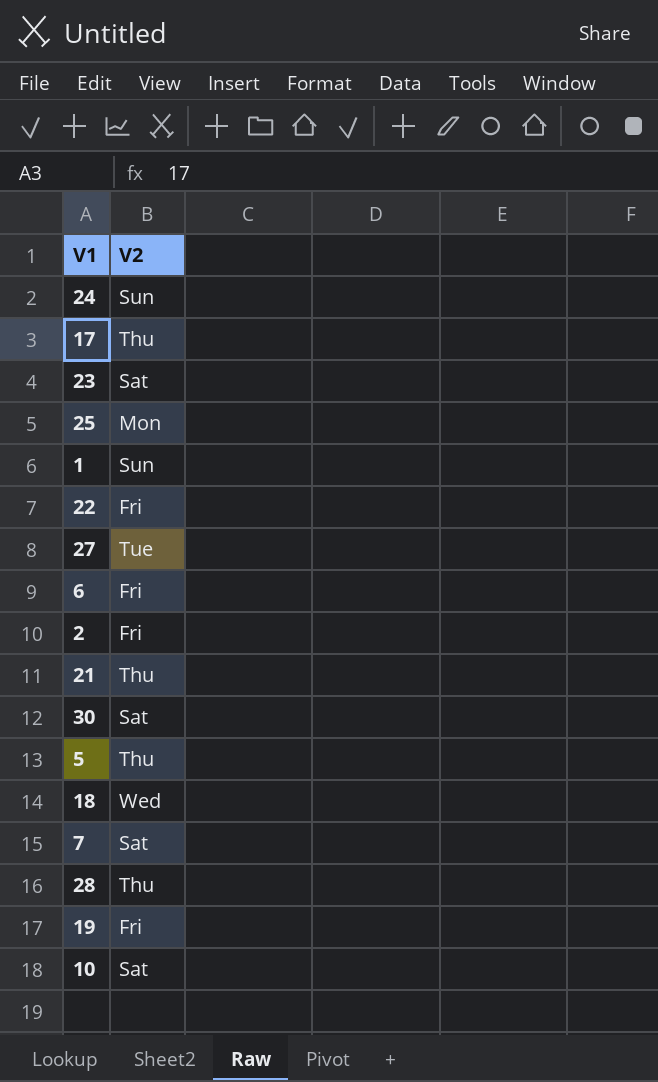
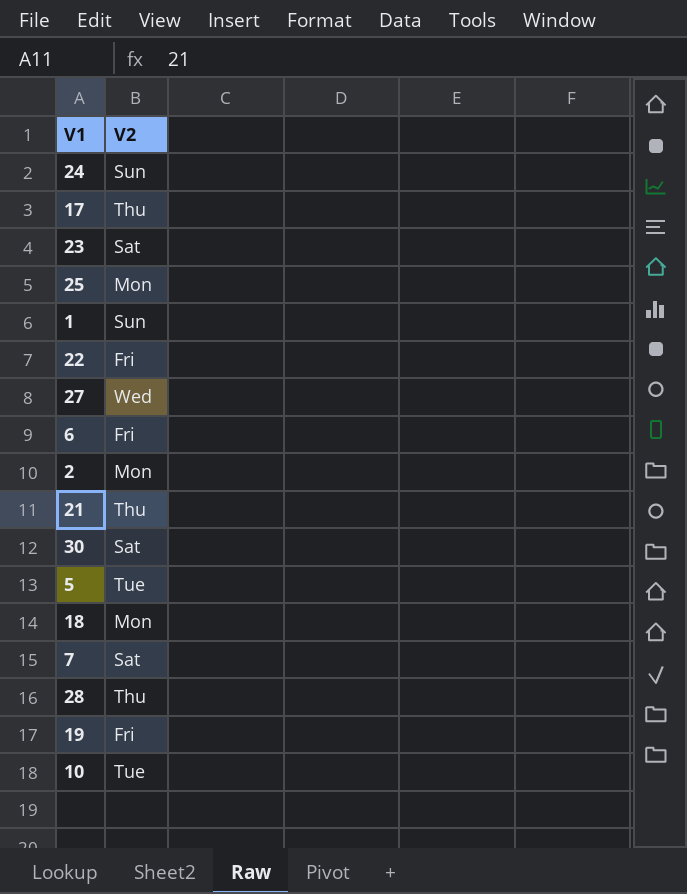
27 | V2: Tue -> Wed
2 | V2: Fri -> Mon
5 | V2: Thu -> Tue
18 | V2: Wed -> Mon
10 | V2: Sat -> Tue

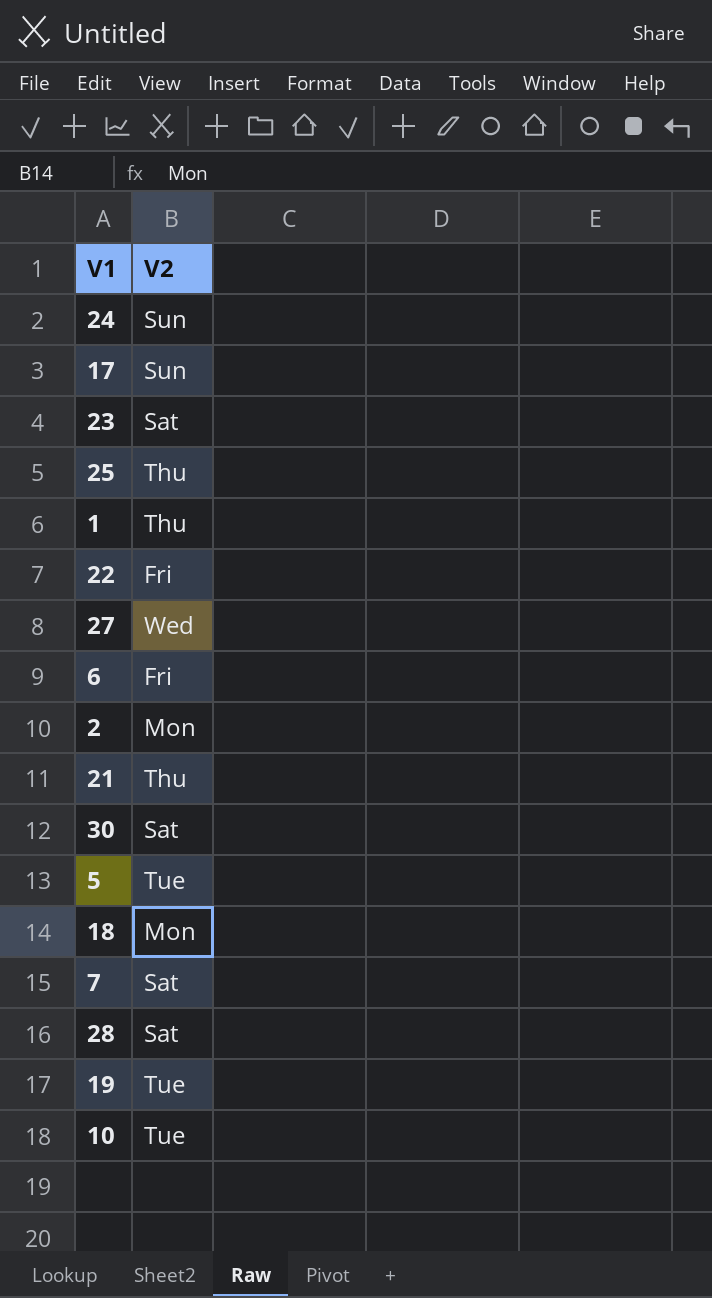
17 | V2: Thu -> Sun
25 | V2: Mon -> Thu
1 | V2: Sun -> Thu
28 | V2: Thu -> Sat
19 | V2: Fri -> Tue

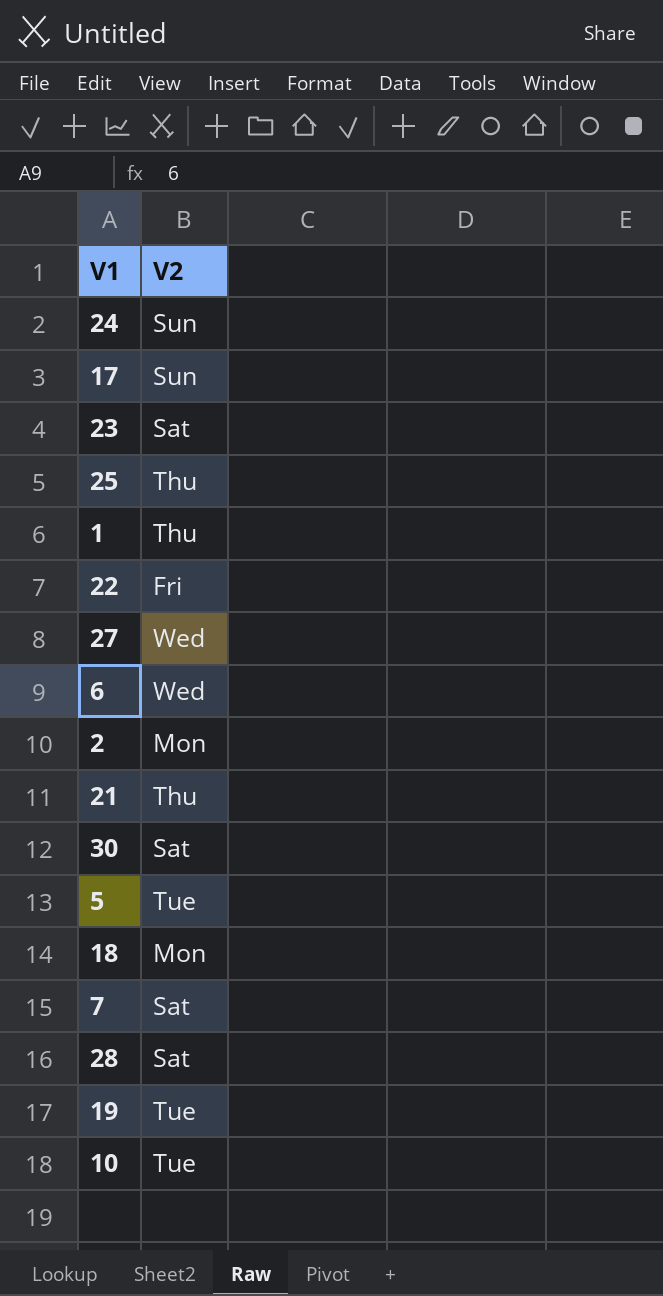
6 | V2: Fri -> Wed

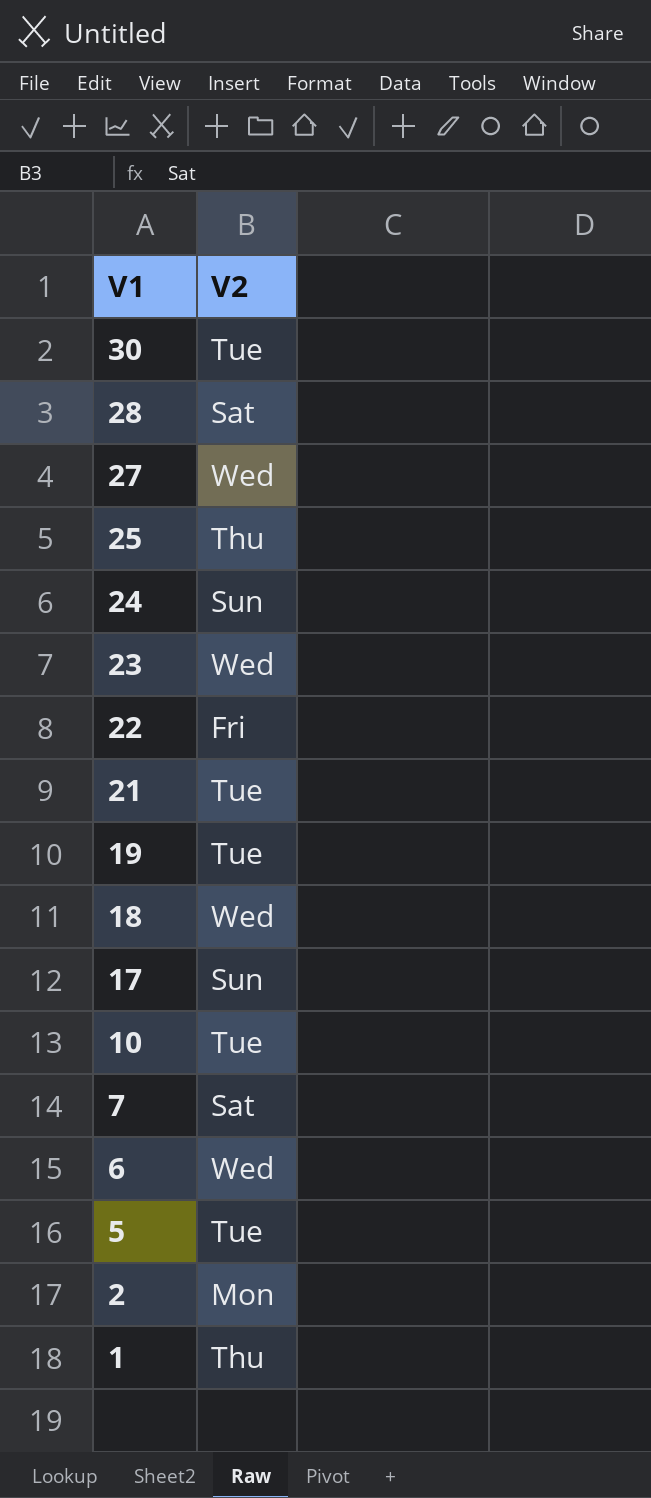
row order: none -> V1 descending
30 | V2: Sat -> Tue
23 | V2: Sat -> Wed
21 | V2: Thu -> Tue
18 | V2: Mon -> Wed

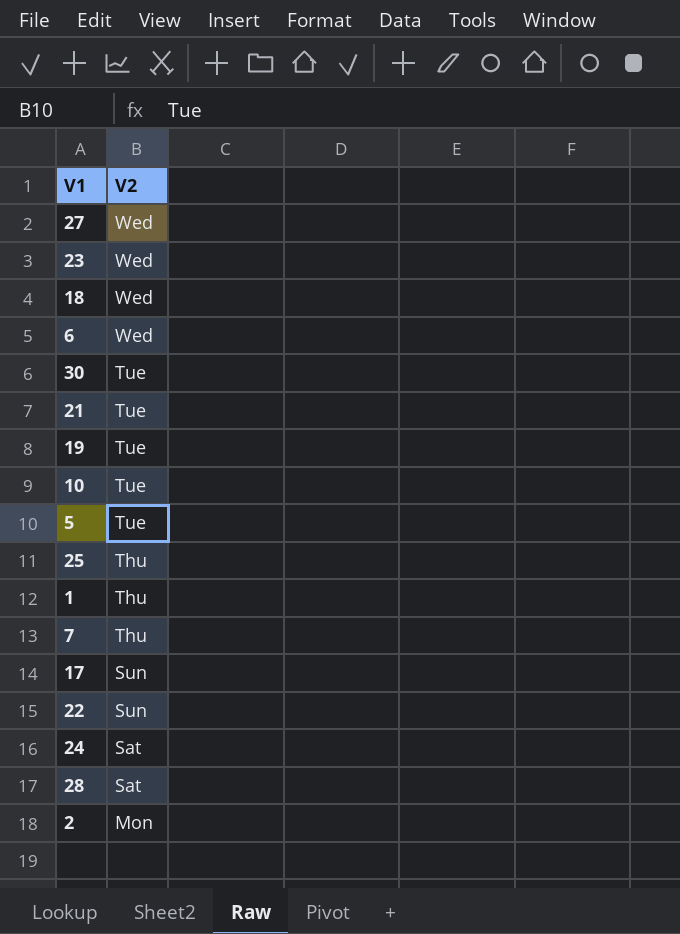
row order: V1 descending -> V2 descending
7 | V2: Sat -> Thu
22 | V2: Fri -> Sun
24 | V2: Sun -> Sat

